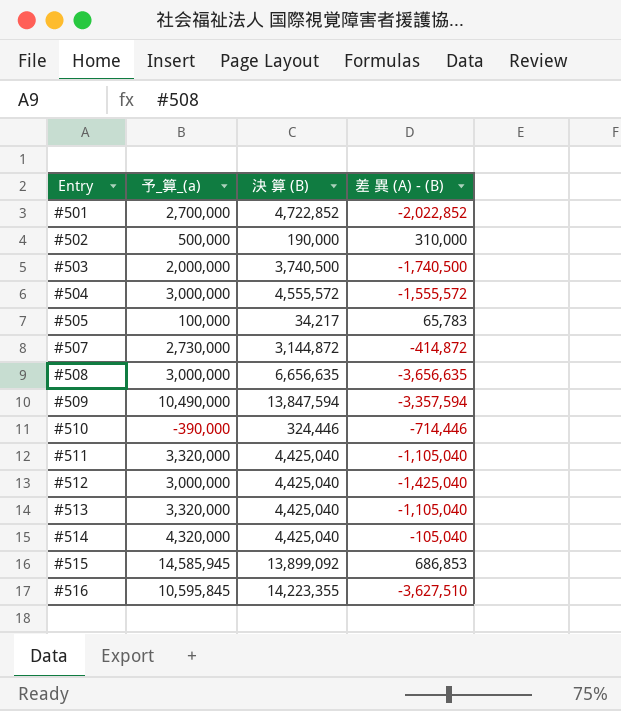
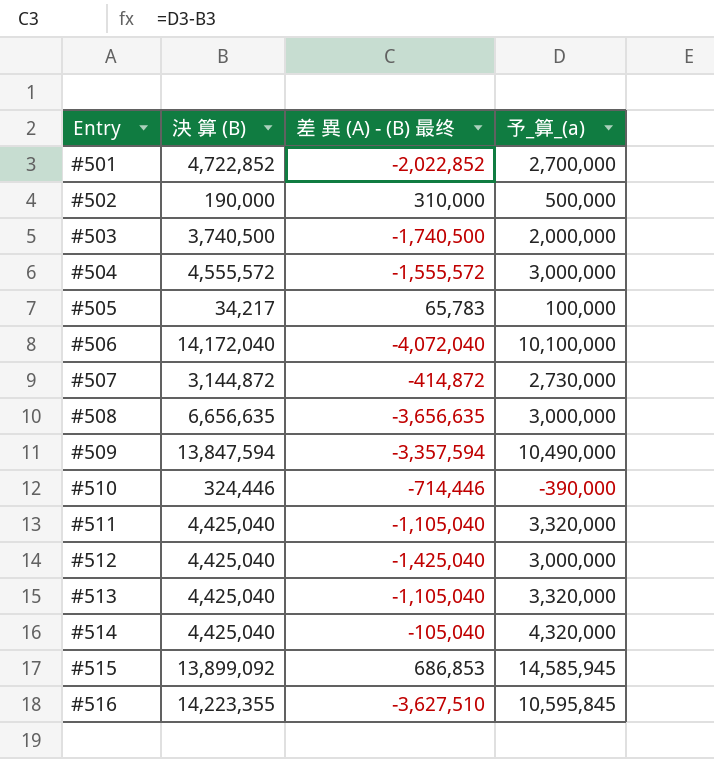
column name: 差 異 (A) - (B) -> 差 異 (A) - (B) 最终
column 予_算_(a) | position: 2 -> 4
row #506: none -> 14,172,040 | -4,072,040 | 10,100,000

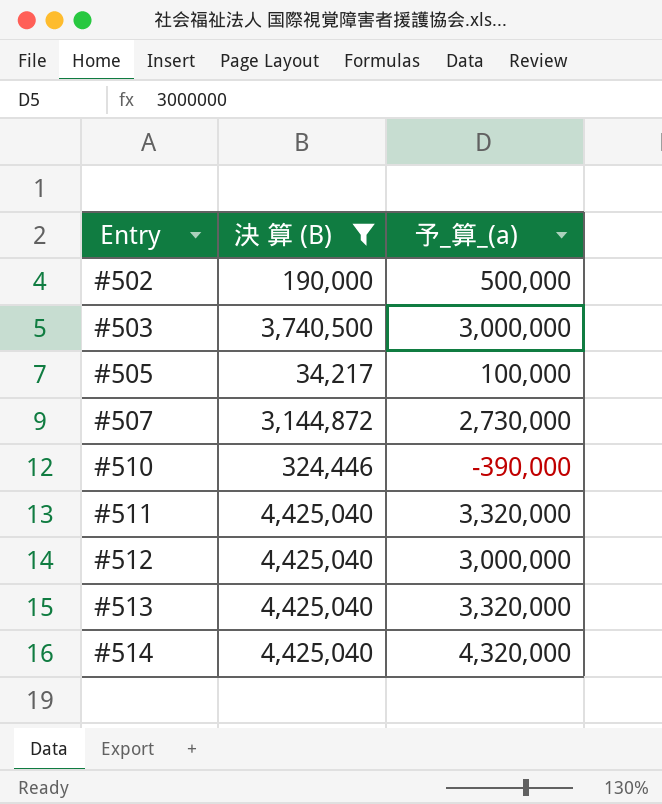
filter: none -> 決 算 (B) <= 4,425,040
column 差 異 (A) - (B) 最终 | formula: [予_算_(a)] - [決 算 (B)] -> none
#503 | 予_算_(a): 2,000,000 -> 3,000,000

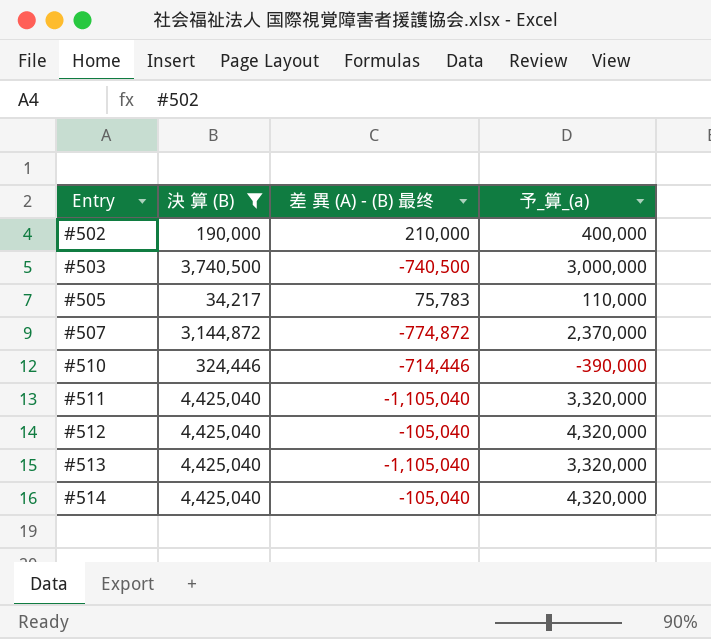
column 差 異 (A) - (B) 最终 | formula: none -> [予_算_(a)] - [決 算 (B)]
#502 | 予_算_(a): 500,000 -> 400,000
#505 | 予_算_(a): 100,000 -> 110,000
#507 | 予_算_(a): 2,730,000 -> 2,370,000
#512 | 予_算_(a): 3,000,000 -> 4,320,000

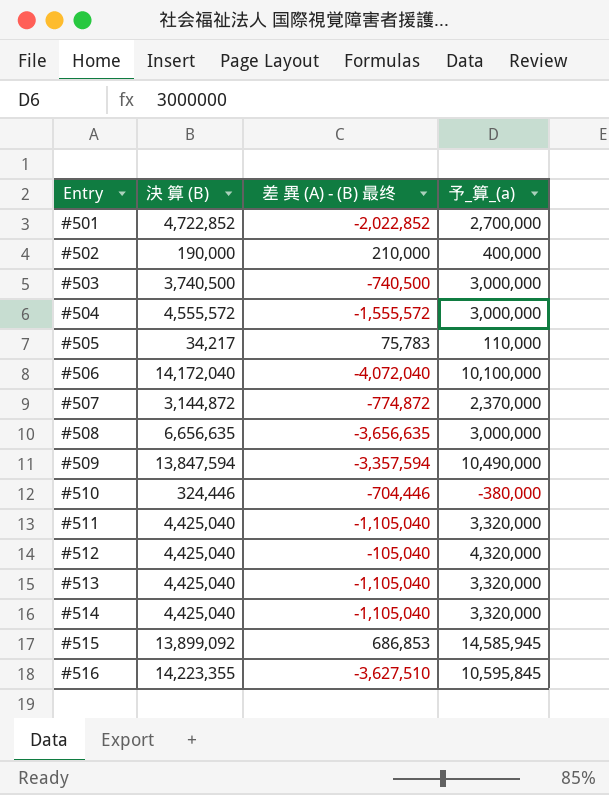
filter: 決 算 (B) <= 4,425,040 -> none
#510 | 差 異 (A) - (B) 最终: -714,446 -> -704,446
#510 | 予_算_(a): -390,000 -> -380,000
#514 | 差 異 (A) - (B) 最终: -105,040 -> -1,105,040
#514 | 予_算_(a): 4,320,000 -> 3,320,000

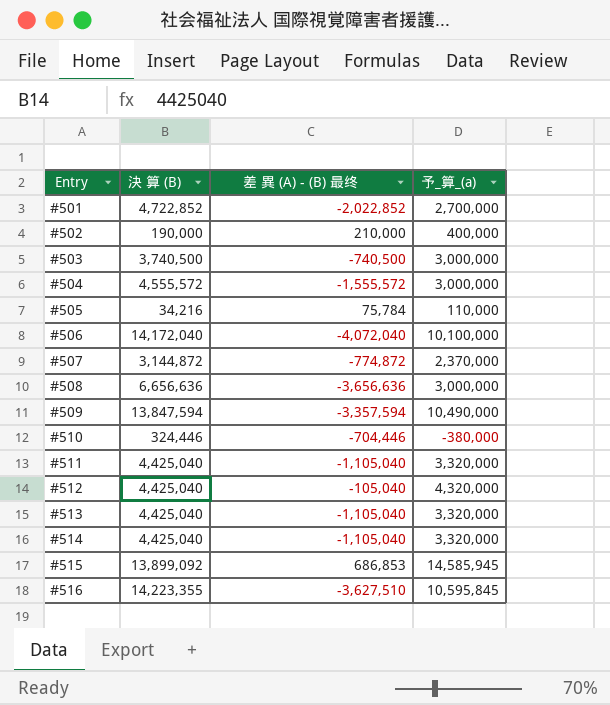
#505 | 決 算 (B): 34,217 -> 34,216
#505 | 差 異 (A) - (B) 最终: 75,783 -> 75,784
#508 | 決 算 (B): 6,656,635 -> 6,656,636
#508 | 差 異 (A) - (B) 最终: -3,656,635 -> -3,656,636

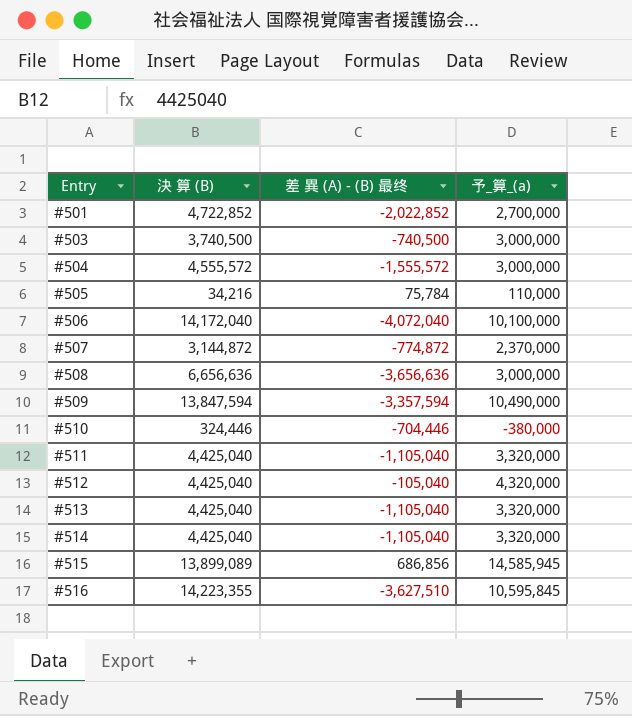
row #502: 190,000 | 210,000 | 400,000 -> none
#515 | 決 算 (B): 13,899,092 -> 13,899,089
#515 | 差 異 (A) - (B) 最终: 686,853 -> 686,856

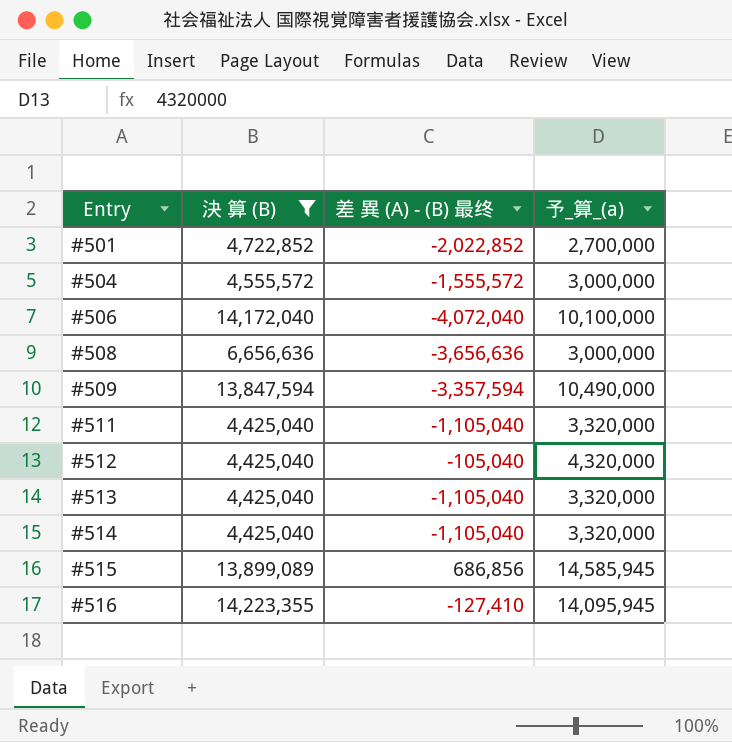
filter: none -> 決 算 (B) >= 4,425,040
#516 | 差 異 (A) - (B) 最终: -3,627,510 -> -127,410
#516 | 予_算_(a): 10,595,845 -> 14,095,945

